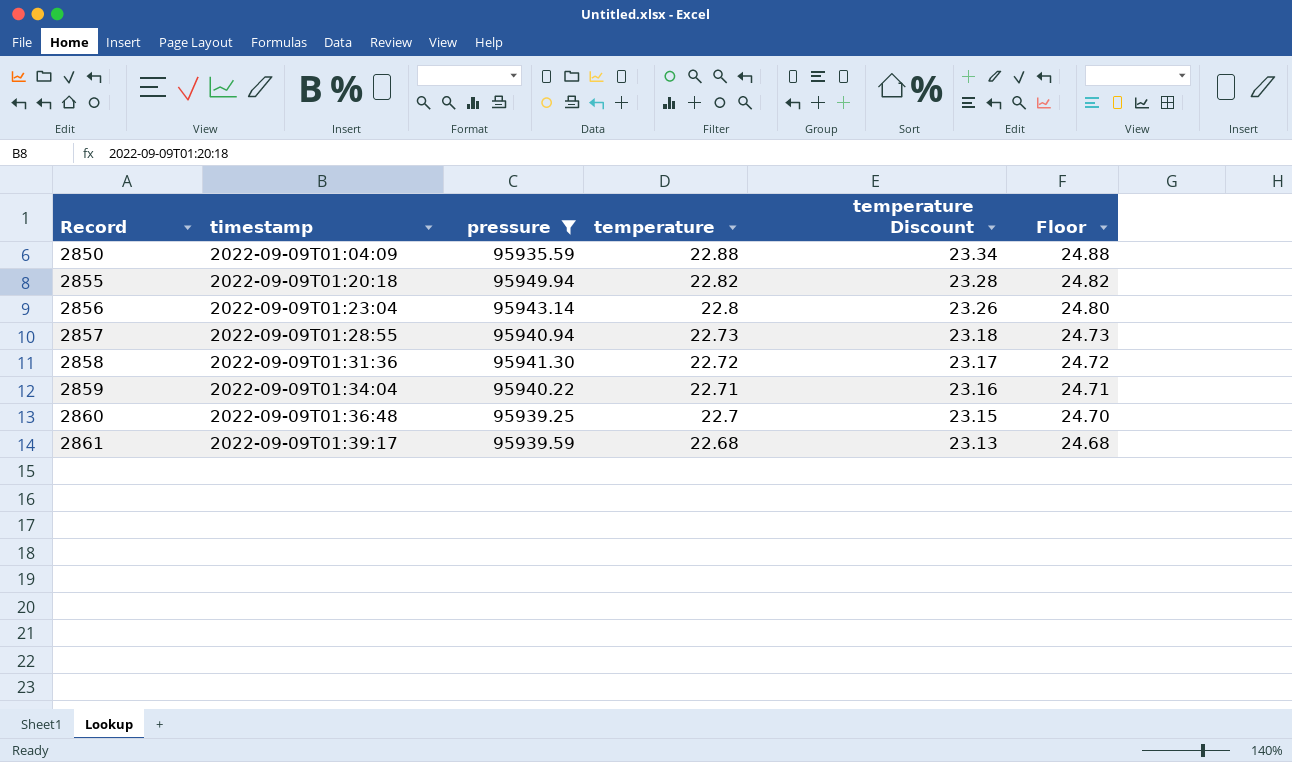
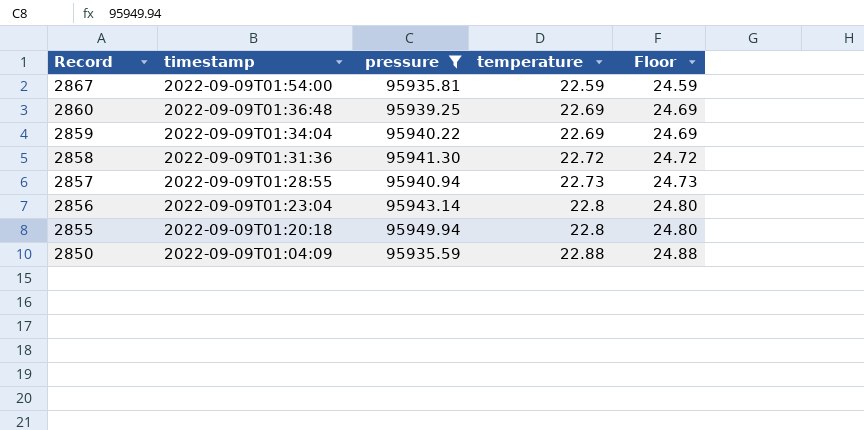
row order: Record ascending -> Record descending
column temperature Discount | formula: [temperature] * 1.02 -> none
row 2861: 2022-09-09T01:39:17 | 95939.59 | 22.68 | 23.13 | 24.68 -> none
row 2867: none -> 2022-09-09T01:54:00 | 95935.81 | 22.59 | 24.59
2860 | temperature: 22.7 -> 22.69
2860 | Floor: 24.70 -> 24.69
2859 | temperature: 22.71 -> 22.69
2859 | Floor: 24.71 -> 24.69
2855 | temperature: 22.82 -> 22.8
2855 | Floor: 24.82 -> 24.80

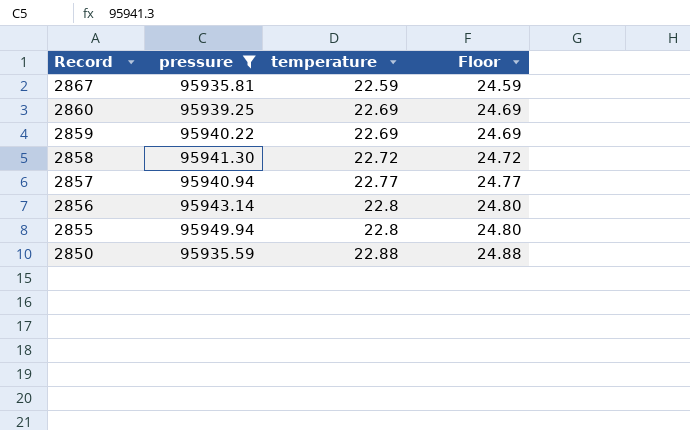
column timestamp | position: 2 -> none
2857 | temperature: 22.73 -> 22.77
2857 | Floor: 24.73 -> 24.77

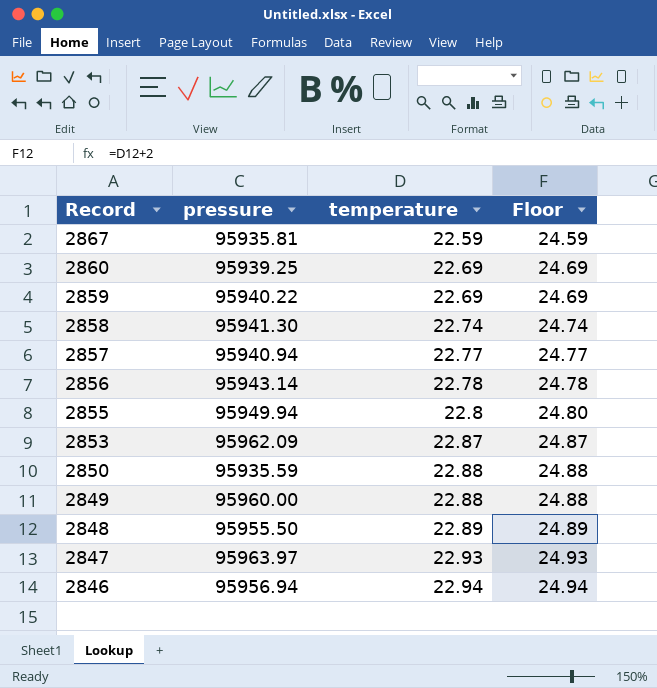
filter: pressure <= 95949.94 -> none
2858 | temperature: 22.72 -> 22.74
2858 | Floor: 24.72 -> 24.74
2856 | temperature: 22.8 -> 22.78
2856 | Floor: 24.80 -> 24.78

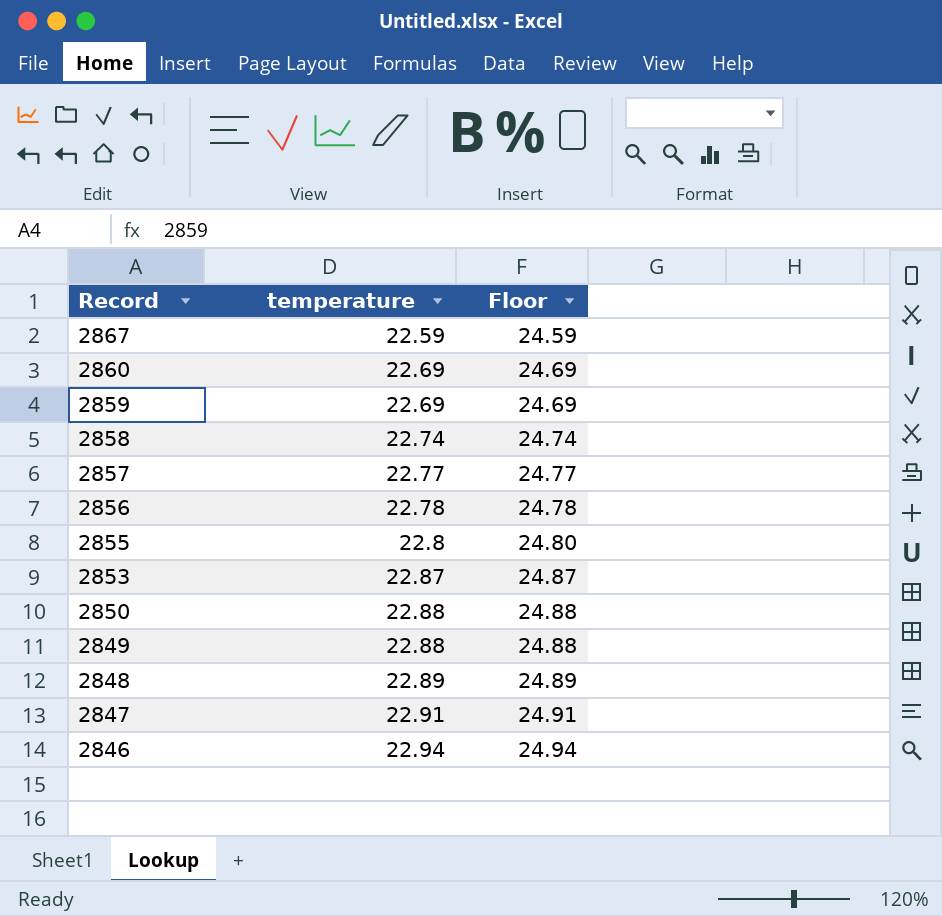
column pressure | position: 2 -> none
2847 | temperature: 22.93 -> 22.91
2847 | Floor: 24.93 -> 24.91

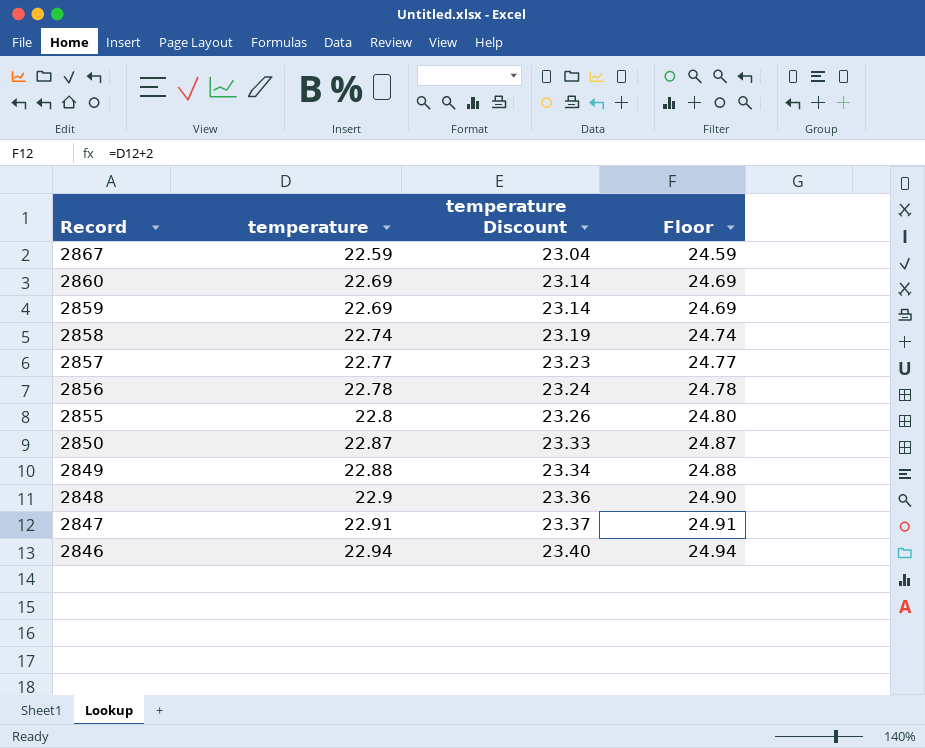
column temperature Discount | formula: none -> [temperature] * 1.02
row 2853: 22.87 | 24.87 -> none
2850 | temperature: 22.88 -> 22.87
2850 | Floor: 24.88 -> 24.87
2848 | temperature: 22.89 -> 22.9
2848 | Floor: 24.89 -> 24.90

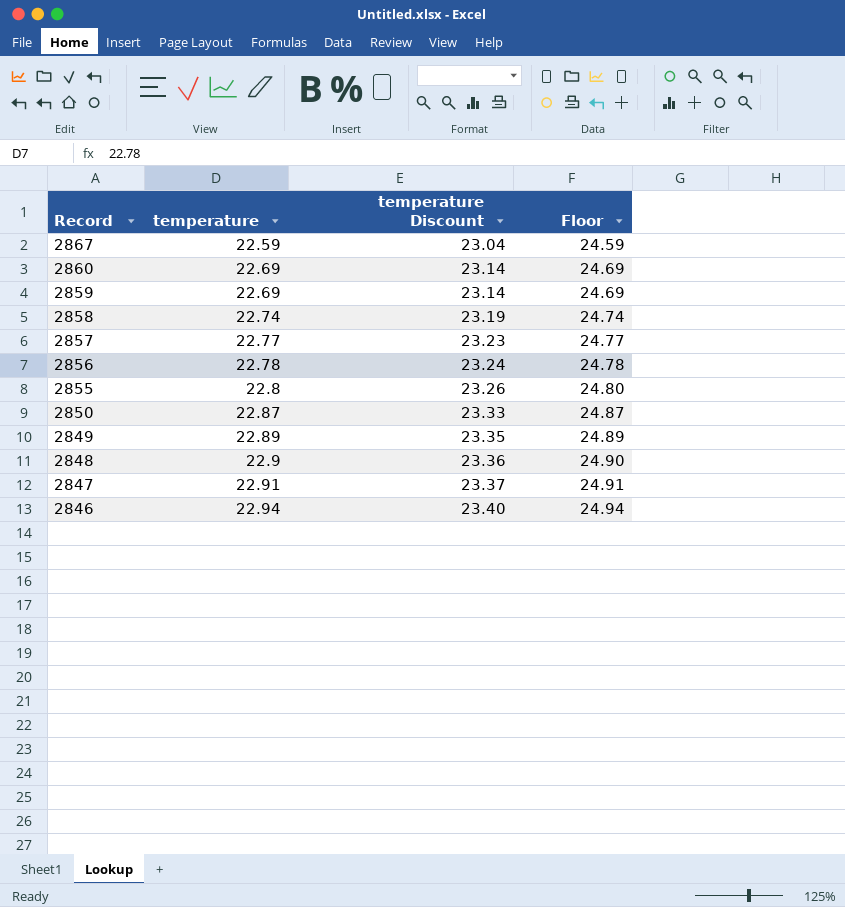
2849 | temperature: 22.88 -> 22.89
2849 | temperature Discount: 23.34 -> 23.35
2849 | Floor: 24.88 -> 24.89

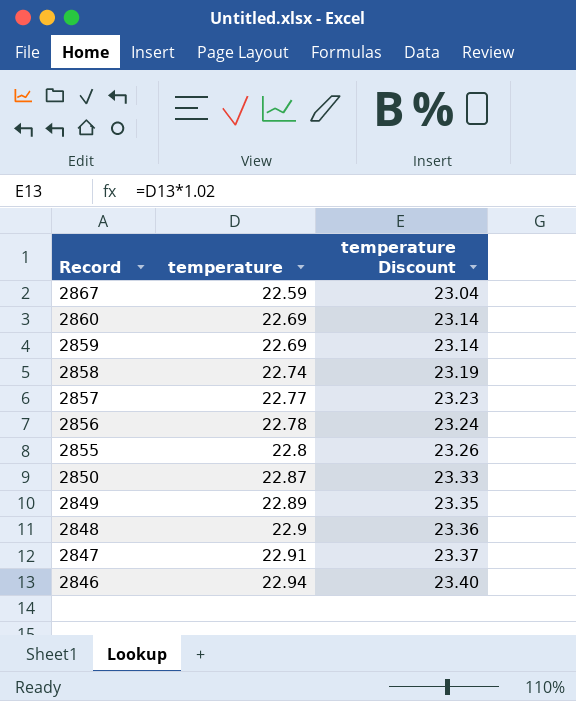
column Floor | formula: [temperature] + 2 -> none

